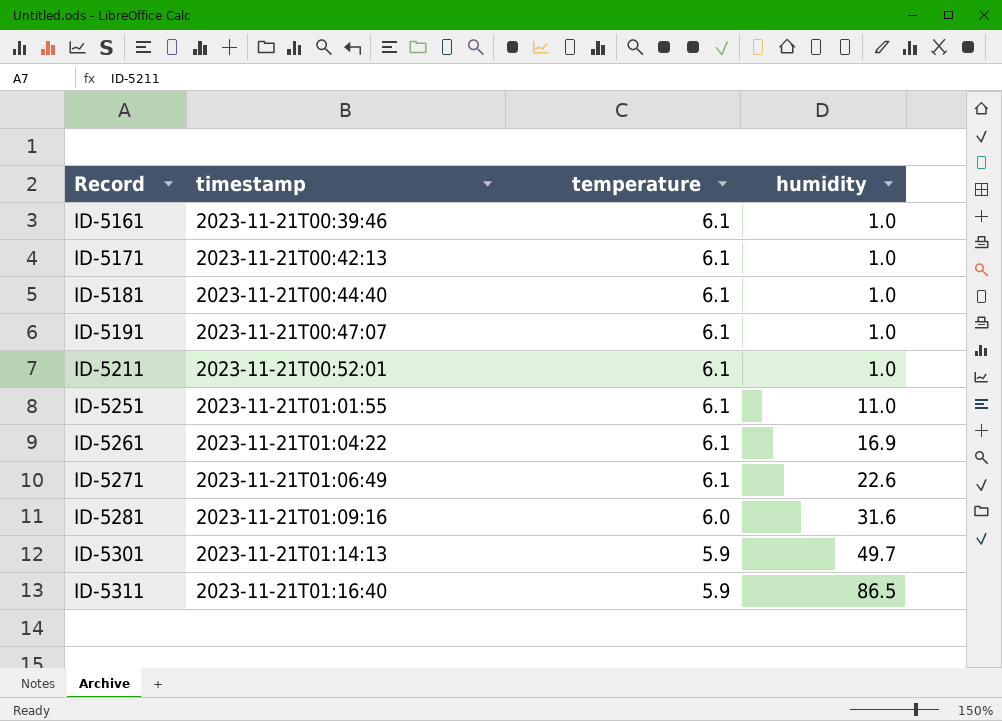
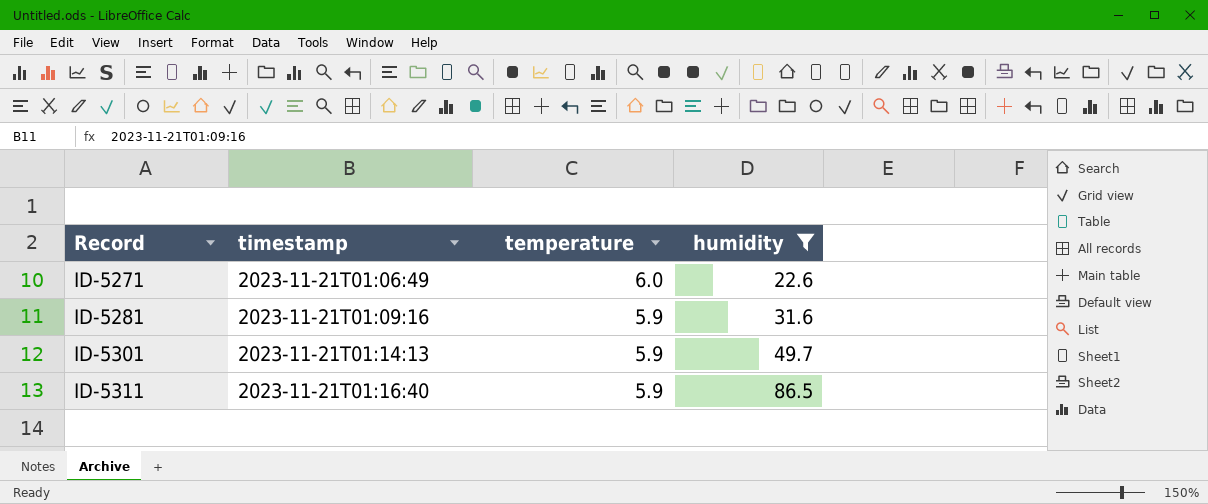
filter: none -> humidity >= 22.6
ID-5271 | temperature: 6.1 -> 6.0
ID-5281 | temperature: 6.0 -> 5.9

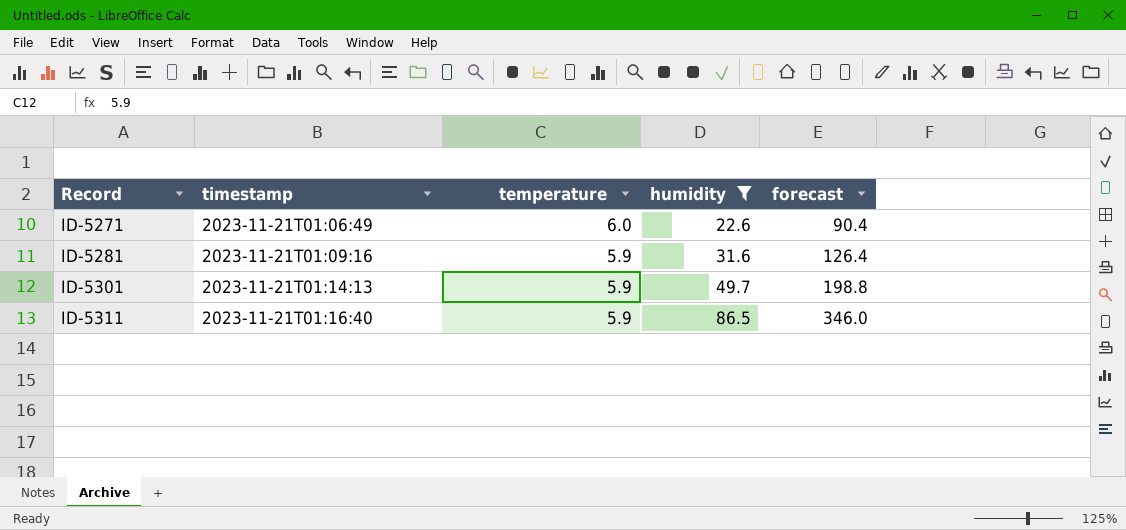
column forecast | formula: none -> [humidity] * 4

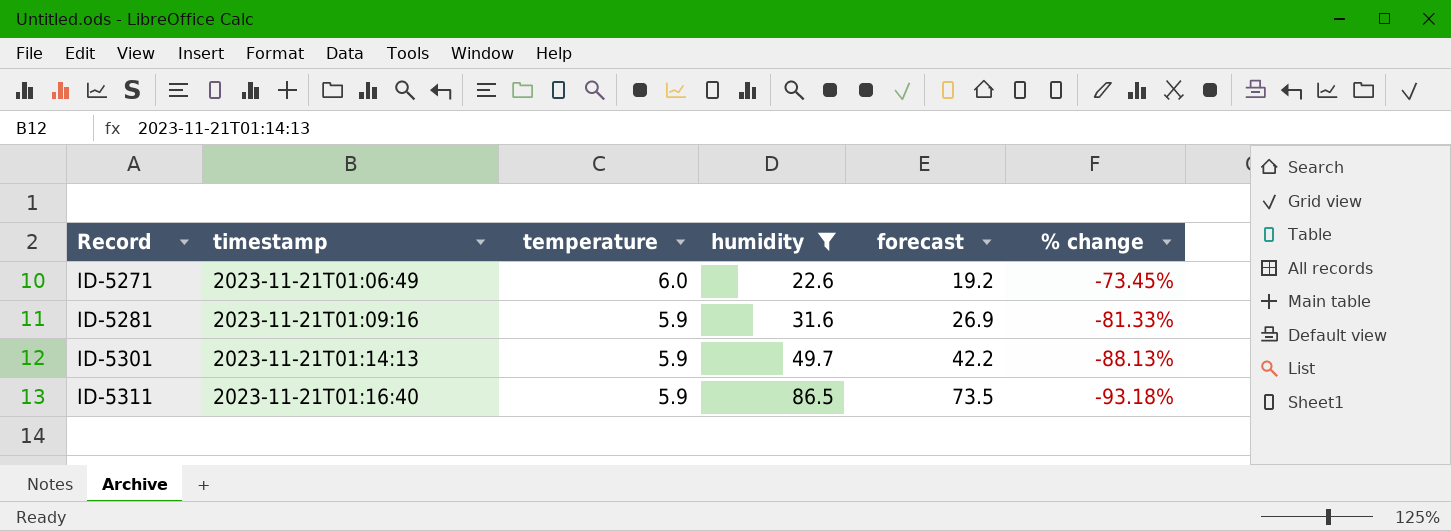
column forecast | formula: [humidity] * 4 -> [humidity] * 0.85
column % change | formula: none -> ([temperature] - [humidity]) / [humidity]

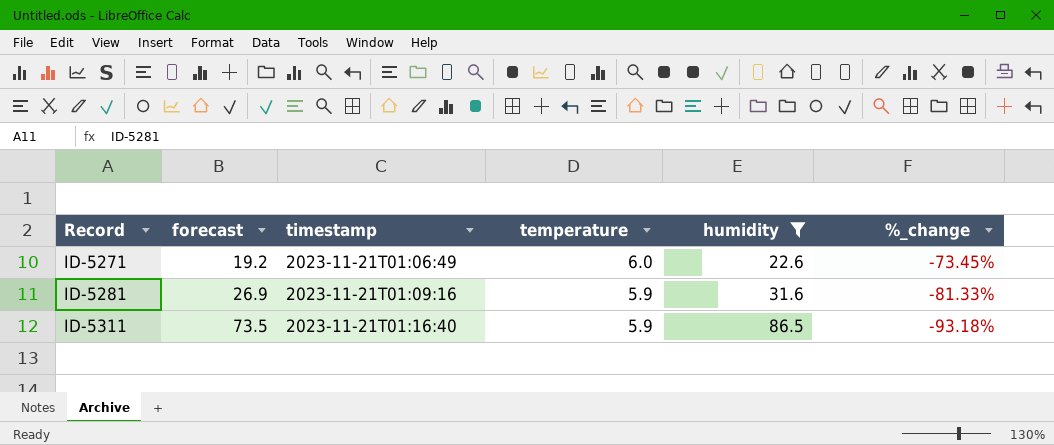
column forecast | position: 5 -> 2
column name: % change -> %_change
row ID-5301: 2023-11-21T01:14:13 | 5.9 | 49.7 | 42.2 | -88.13% -> none

